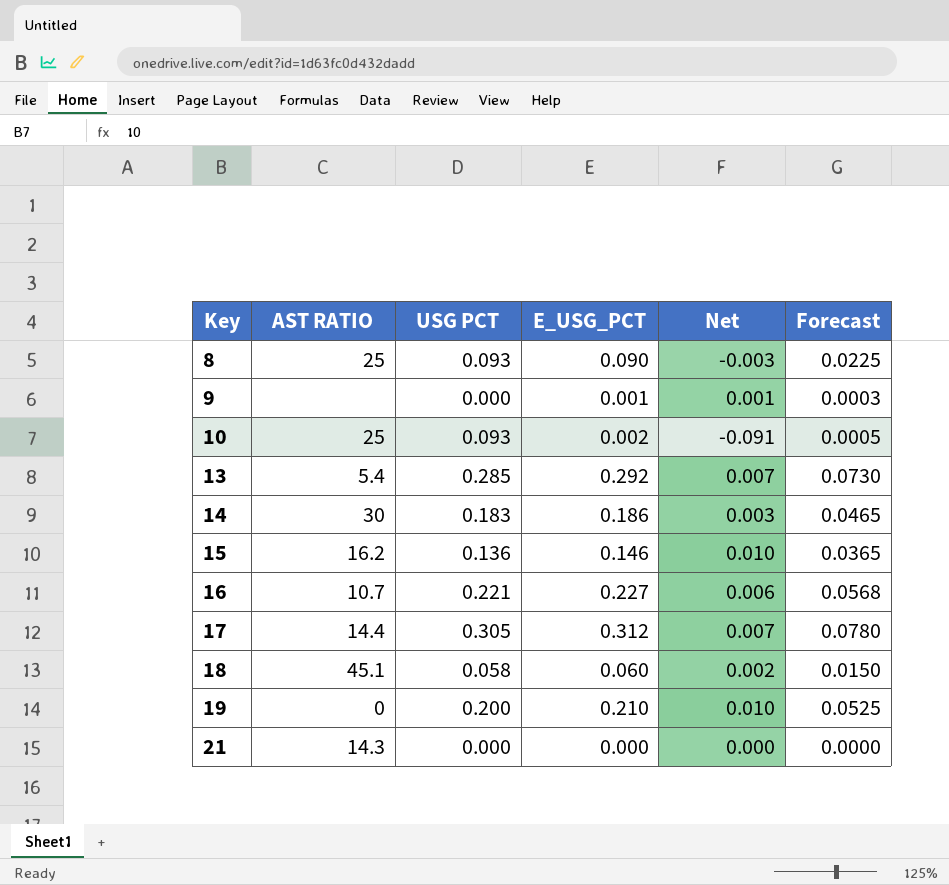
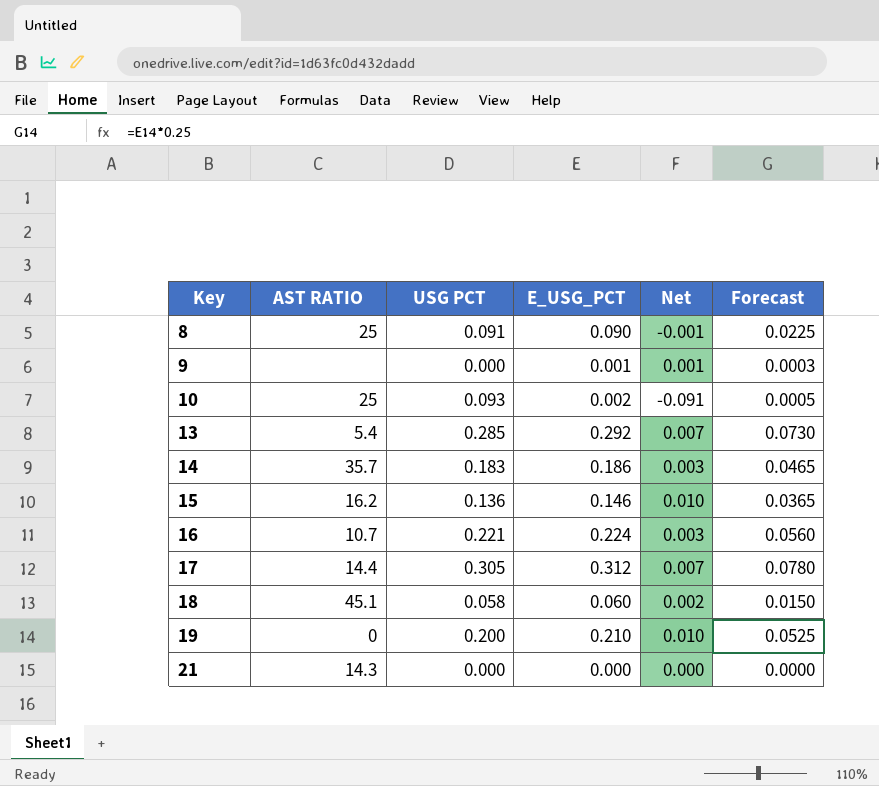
8 | USG PCT: 0.093 -> 0.091
8 | Net: -0.003 -> -0.001
14 | AST RATIO: 30 -> 35.7
16 | E_USG_PCT: 0.227 -> 0.224
16 | Net: 0.006 -> 0.003
16 | Forecast: 0.0568 -> 0.0560

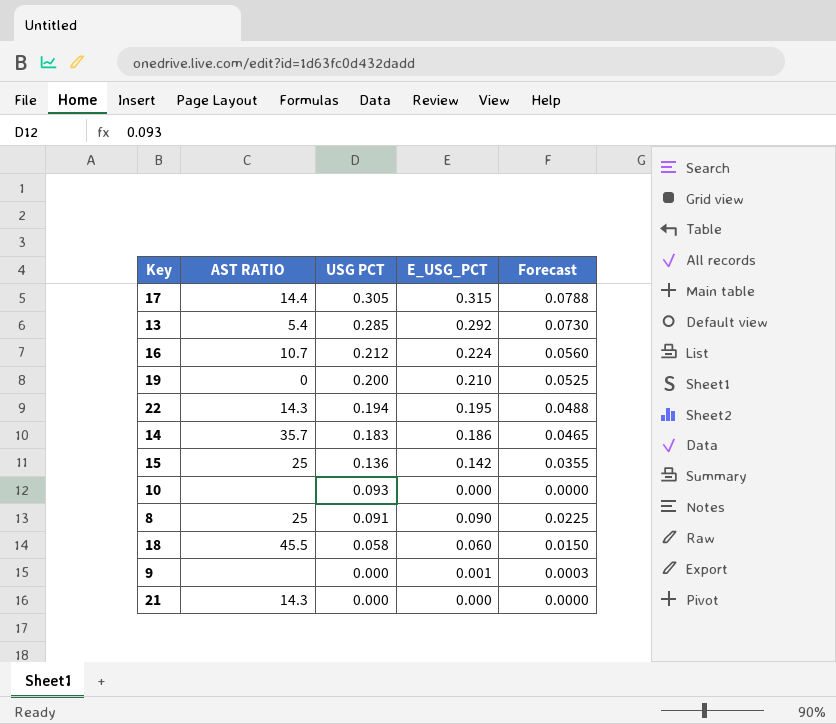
row order: Key ascending -> USG PCT descending
column Net | formula: [E_USG_PCT] - [USG PCT] -> none
17 | E_USG_PCT: 0.312 -> 0.315
17 | Forecast: 0.0780 -> 0.0788
16 | USG PCT: 0.221 -> 0.212
row 22: none -> 14.3 | 0.194 | 0.195 | 0.0488
15 | AST RATIO: 16.2 -> 25
15 | E_USG_PCT: 0.146 -> 0.142
15 | Forecast: 0.0365 -> 0.0355
10 | AST RATIO: 25 -> none
10 | E_USG_PCT: 0.002 -> 0.000
10 | Forecast: 0.0005 -> 0.0000
18 | AST RATIO: 45.1 -> 45.5

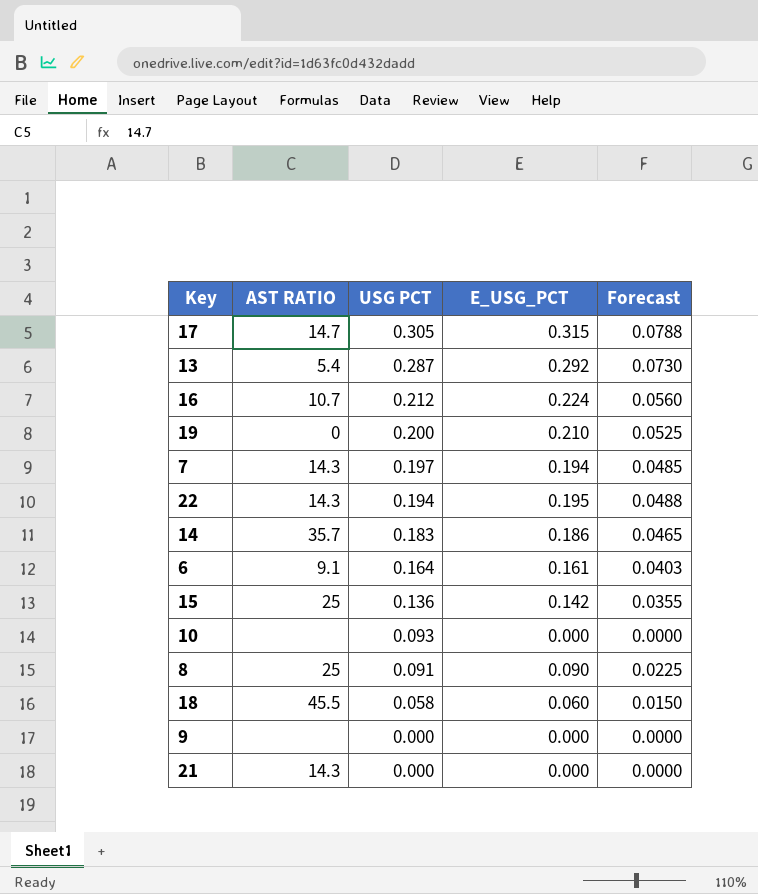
17 | AST RATIO: 14.4 -> 14.7
13 | USG PCT: 0.285 -> 0.287
row 7: none -> 14.3 | 0.197 | 0.194 | 0.0485
row 6: none -> 9.1 | 0.164 | 0.161 | 0.0403
9 | E_USG_PCT: 0.001 -> 0.000
9 | Forecast: 0.0003 -> 0.0000

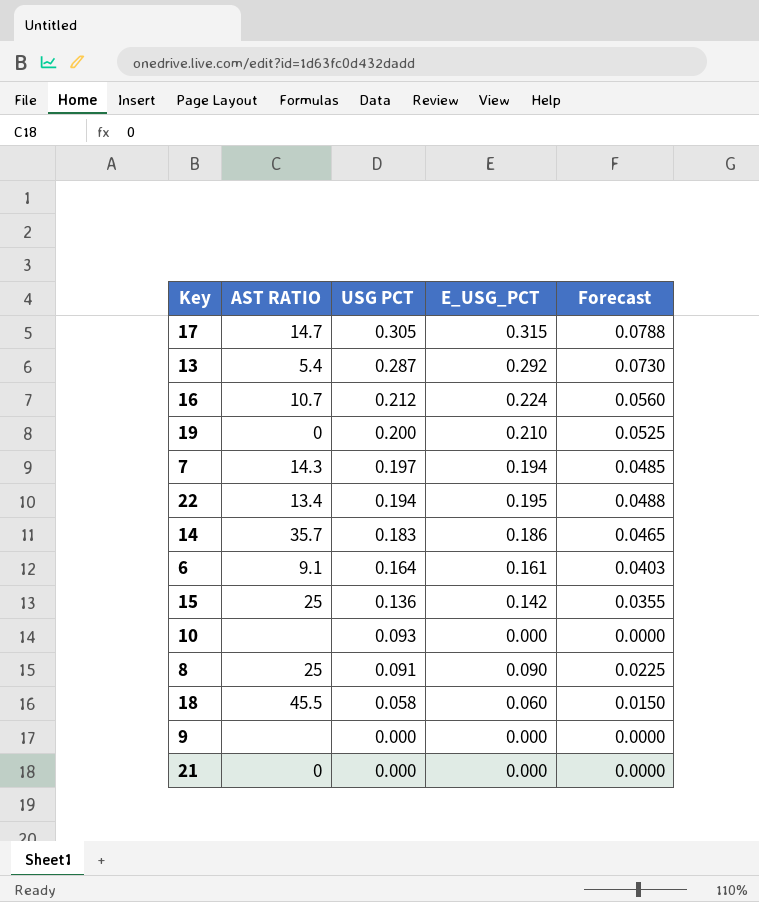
22 | AST RATIO: 14.3 -> 13.4
21 | AST RATIO: 14.3 -> 0

